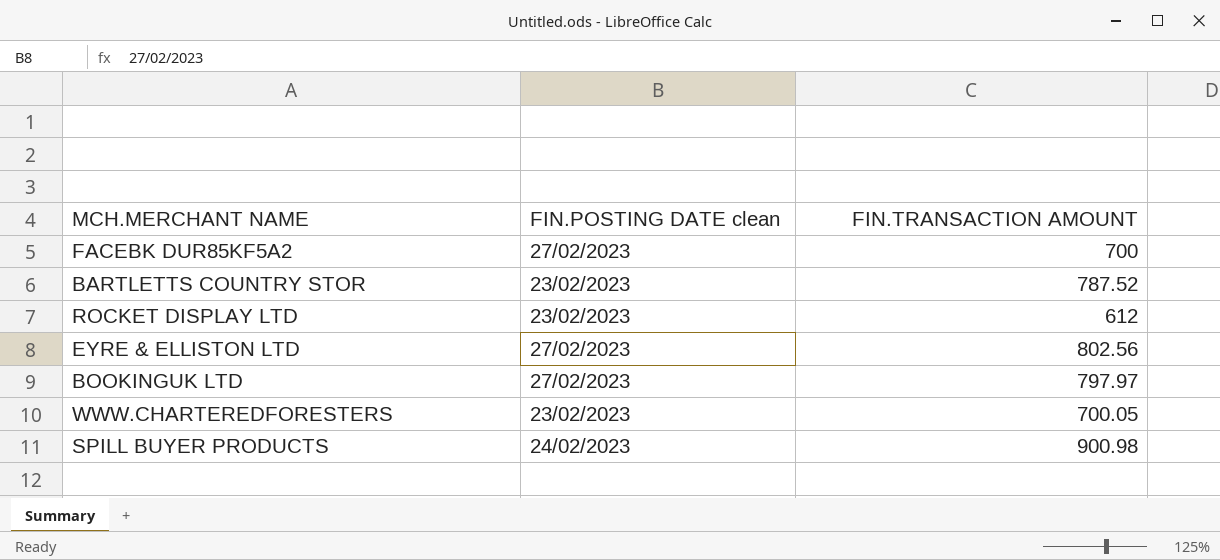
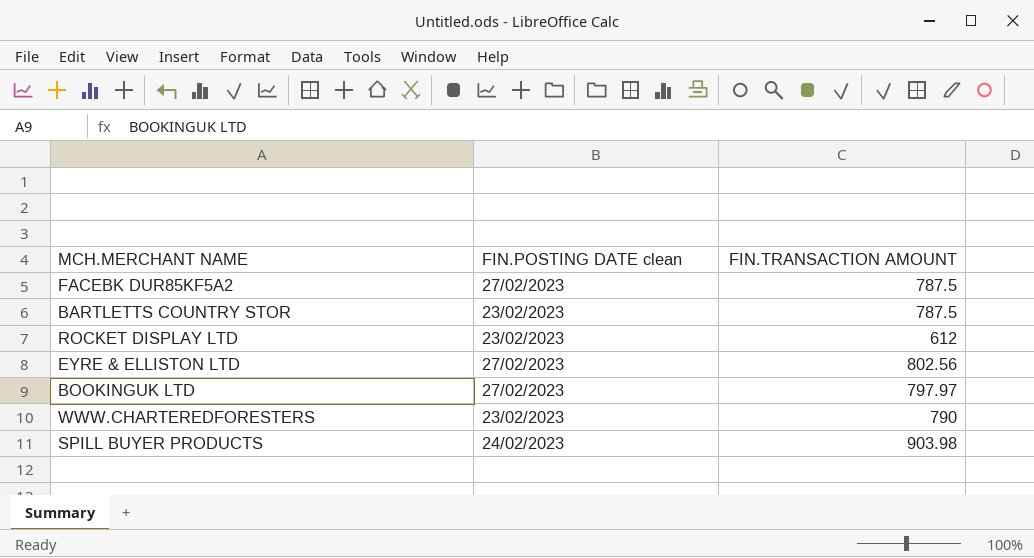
FACEBK DUR85KF5A2 | FIN.TRANSACTION AMOUNT: 700 -> 787.5
BARTLETTS COUNTRY STOR | FIN.TRANSACTION AMOUNT: 787.52 -> 787.5
WWW.CHARTEREDFORESTERS | FIN.TRANSACTION AMOUNT: 700.05 -> 790
SPILL BUYER PRODUCTS | FIN.TRANSACTION AMOUNT: 900.98 -> 903.98

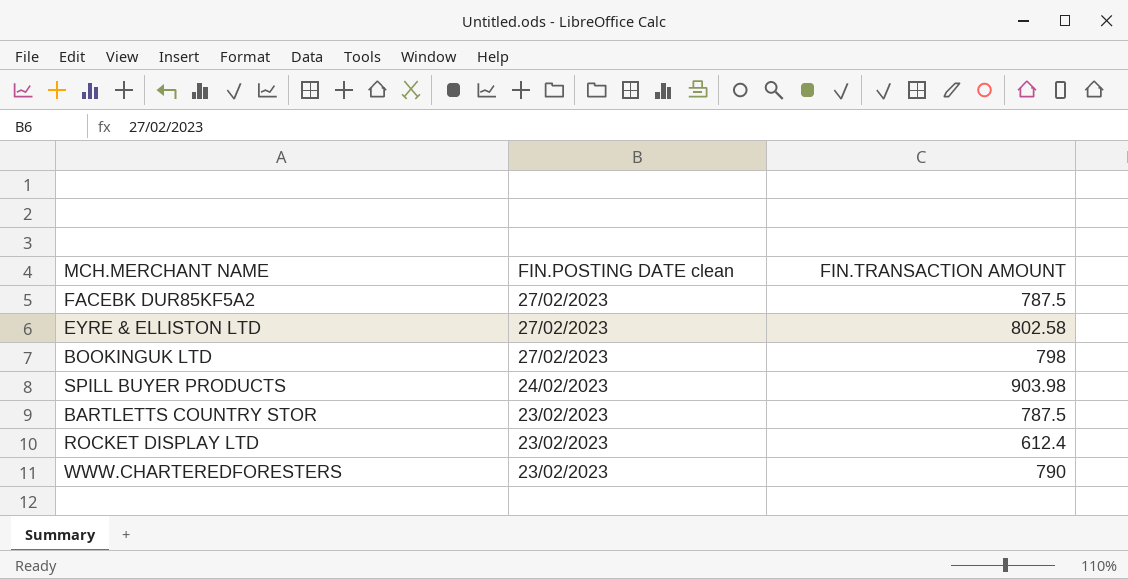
row order: none -> FIN.POSTING DATE clean descending
EYRE & ELLISTON LTD | FIN.TRANSACTION AMOUNT: 802.56 -> 802.58
BOOKINGUK LTD | FIN.TRANSACTION AMOUNT: 797.97 -> 798
ROCKET DISPLAY LTD | FIN.TRANSACTION AMOUNT: 612 -> 612.4

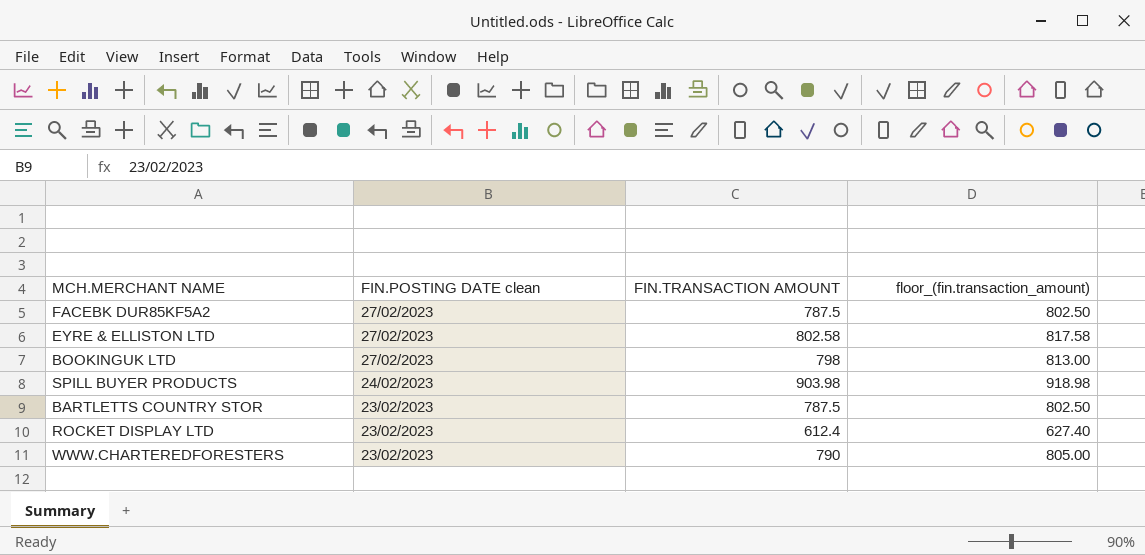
column floor_(fin.transaction_amount) | formula: none -> [FIN.TRANSACTION AMOUNT] + 15

